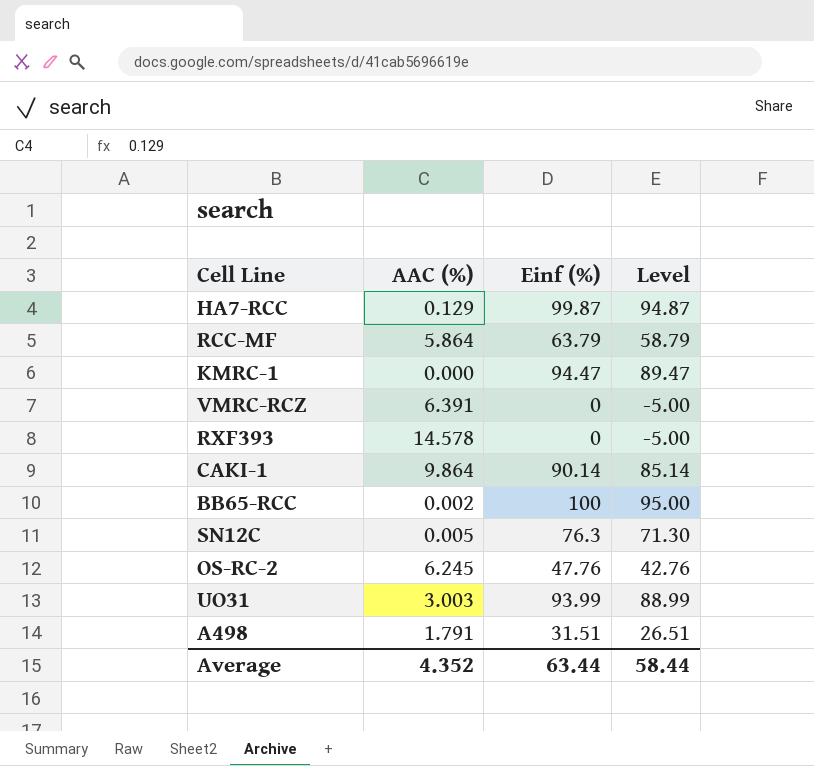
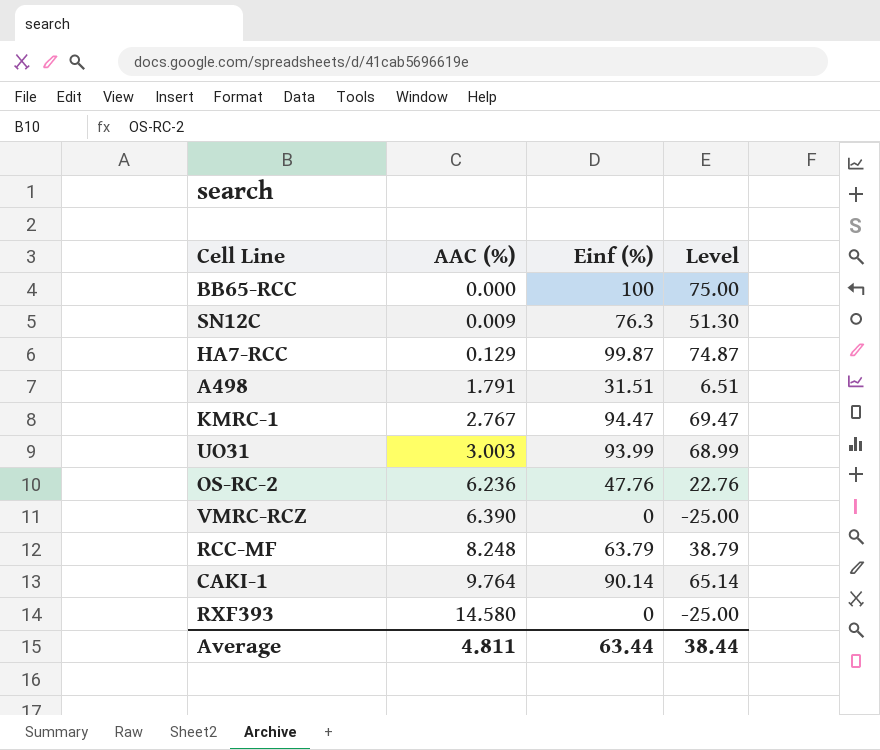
row order: none -> AAC (%) ascending
column Level | formula: [Einf (%)] - 5 -> [Einf (%)] - 25
BB65-RCC | AAC (%): 0.002 -> 0.000
SN12C | AAC (%): 0.005 -> 0.009
KMRC-1 | AAC (%): 0.000 -> 2.767
OS-RC-2 | AAC (%): 6.245 -> 6.236
VMRC-RCZ | AAC (%): 6.391 -> 6.390
RCC-MF | AAC (%): 5.864 -> 8.248
CAKI-1 | AAC (%): 9.864 -> 9.764
RXF393 | AAC (%): 14.578 -> 14.580
Average | AAC (%): 4.352 -> 4.811
Average | Level: 58.44 -> 38.44

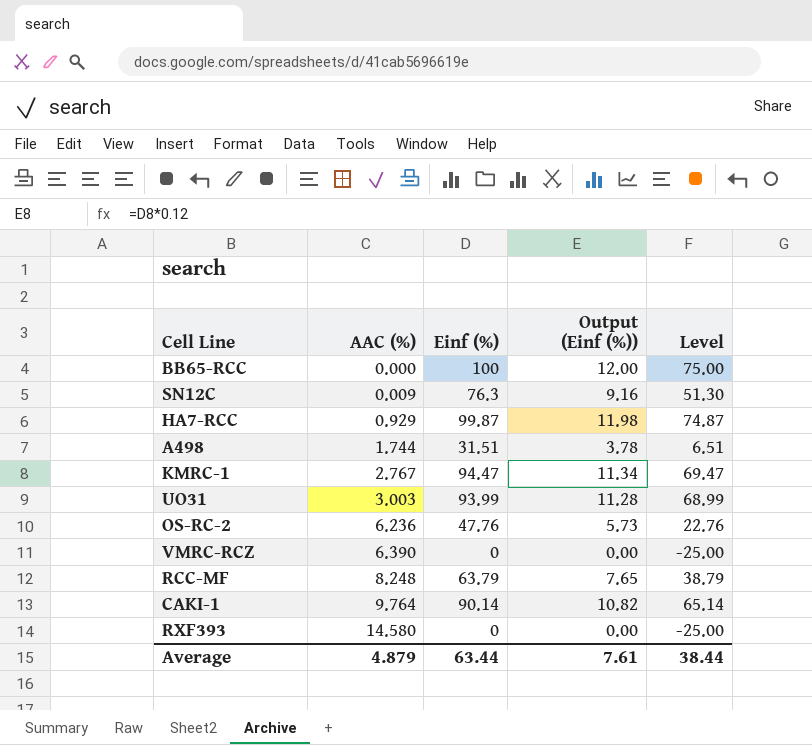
column Output (Einf (%)) | formula: none -> [Einf (%)] * 0.12
HA7-RCC | AAC (%): 0.129 -> 0.929
A498 | AAC (%): 1.791 -> 1.744
Average | AAC (%): 4.811 -> 4.879

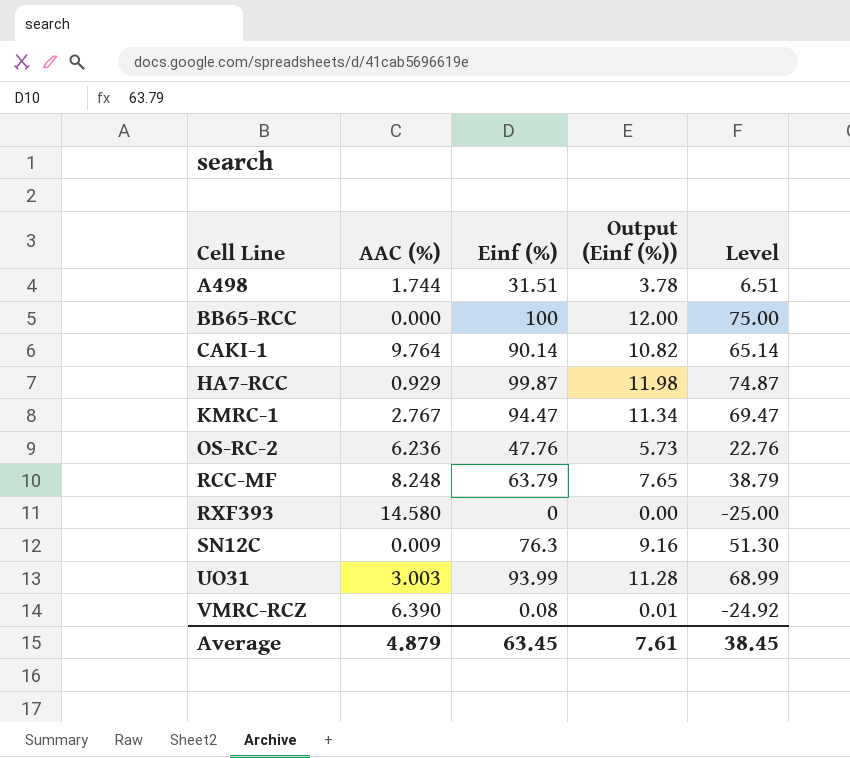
row order: AAC (%) ascending -> Cell Line ascending
VMRC-RCZ | Einf (%): 0 -> 0.08
VMRC-RCZ | Output (Einf (%)): 0.00 -> 0.01
VMRC-RCZ | Level: -25.00 -> -24.92
Average | Einf (%): 63.44 -> 63.45
Average | Level: 38.44 -> 38.45

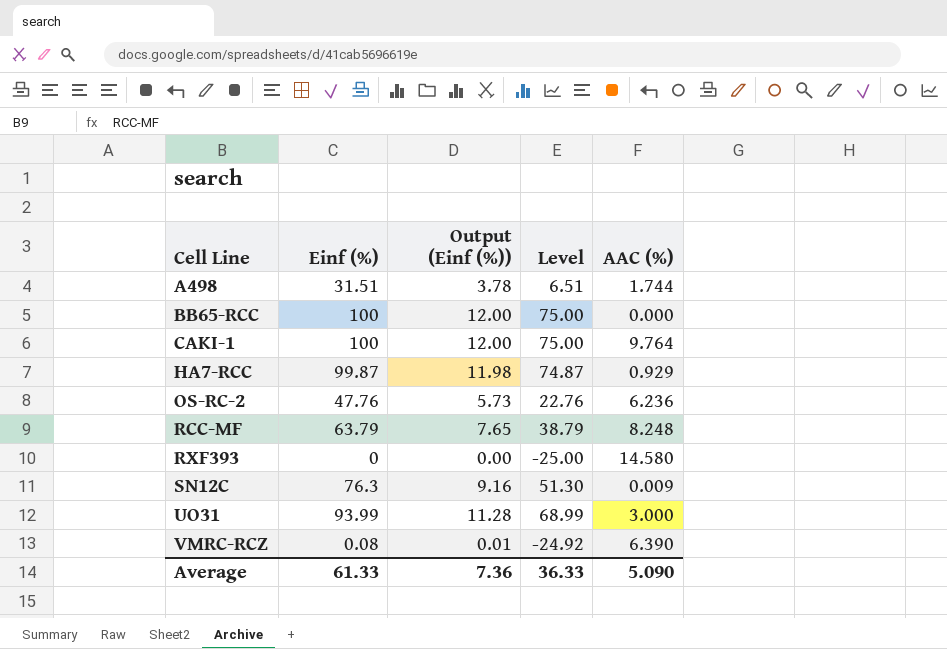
column AAC (%) | position: 2 -> 5
row KMRC-1: 2.767 | 94.47 | 11.34 | 69.47 -> none
CAKI-1 | Einf (%): 90.14 -> 100
CAKI-1 | Output (Einf (%)): 10.82 -> 12.00
CAKI-1 | Level: 65.14 -> 75.00
UO31 | AAC (%): 3.003 -> 3.000
Average | Einf (%): 63.45 -> 61.33
Average | Output (Einf (%)): 7.61 -> 7.36
Average | Level: 38.45 -> 36.33
Average | AAC (%): 4.879 -> 5.090

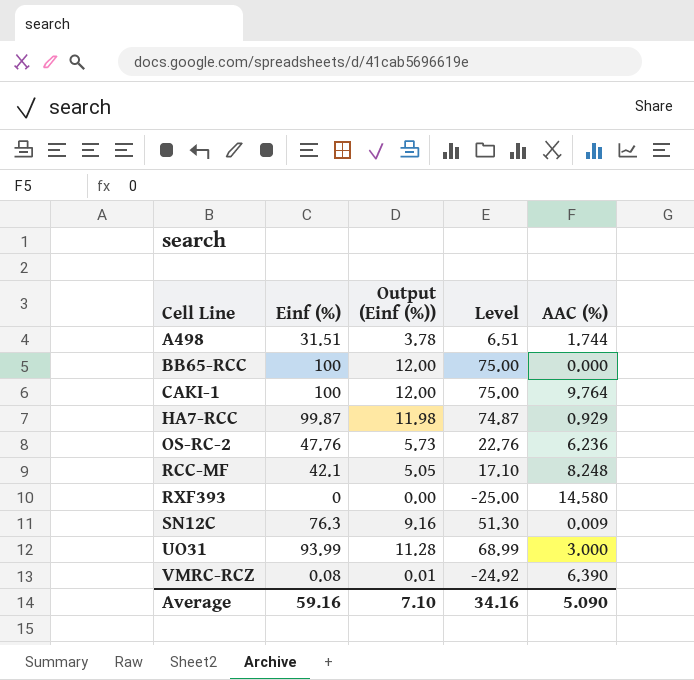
RCC-MF | Einf (%): 63.79 -> 42.1
RCC-MF | Output (Einf (%)): 7.65 -> 5.05
RCC-MF | Level: 38.79 -> 17.10
Average | Einf (%): 61.33 -> 59.16
Average | Output (Einf (%)): 7.36 -> 7.10
Average | Level: 36.33 -> 34.16

